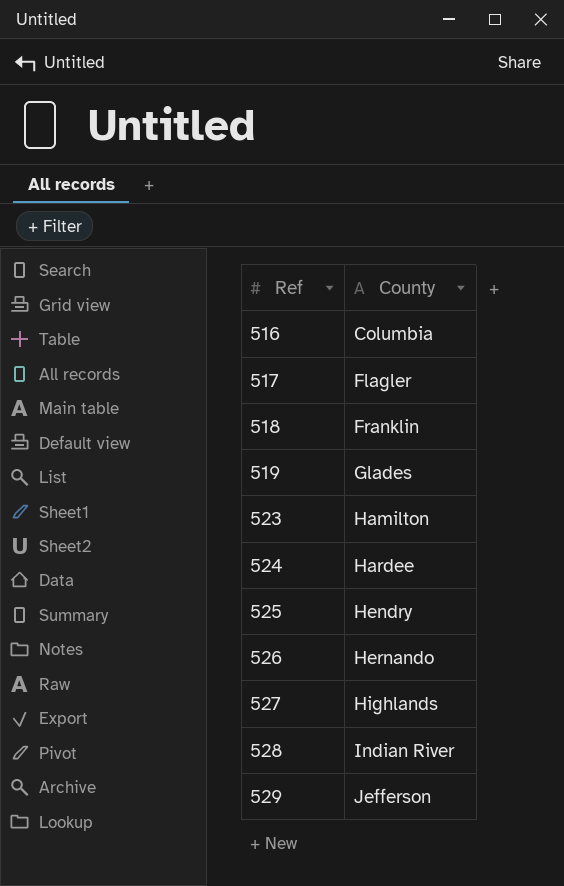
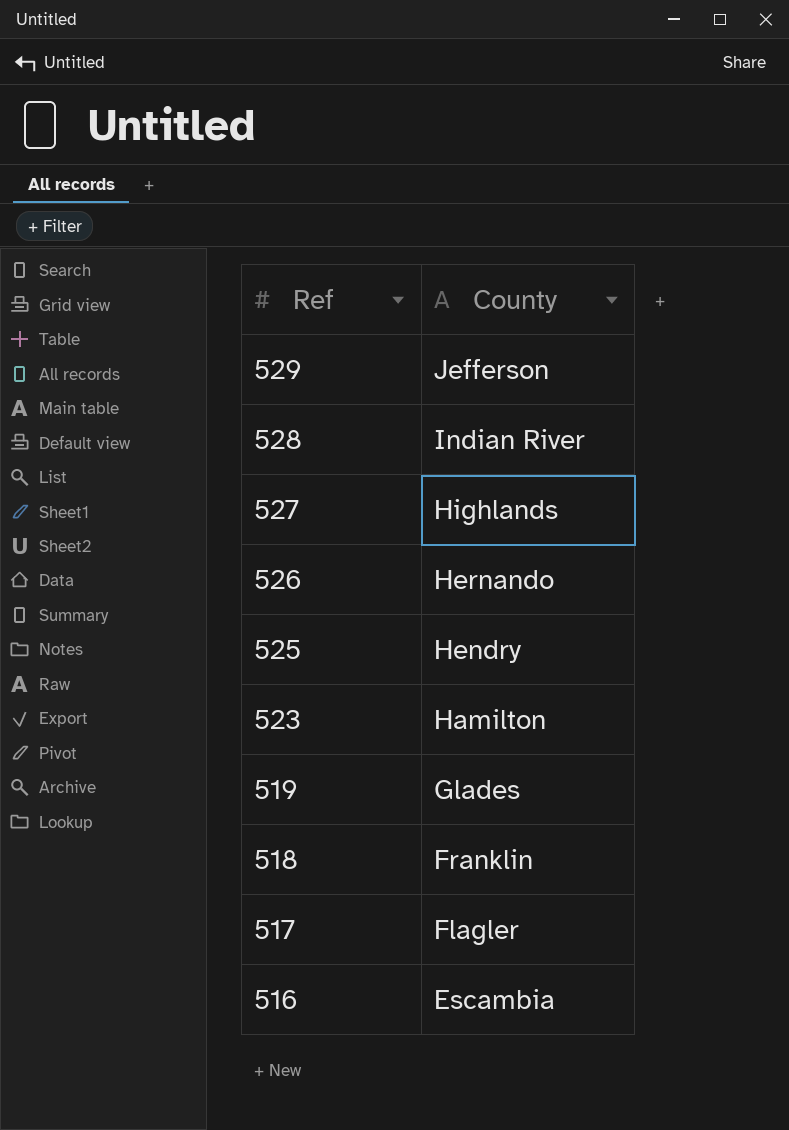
row order: Ref ascending -> Ref descending
row 524: Hardee -> none
516 | County: Columbia -> Escambia

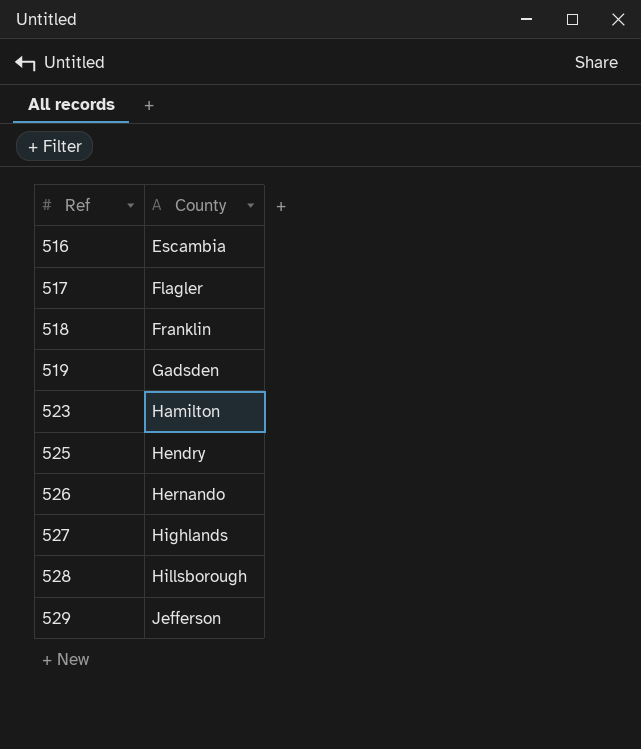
row order: Ref descending -> Ref ascending
519 | County: Glades -> Gadsden
528 | County: Indian River -> Hillsborough

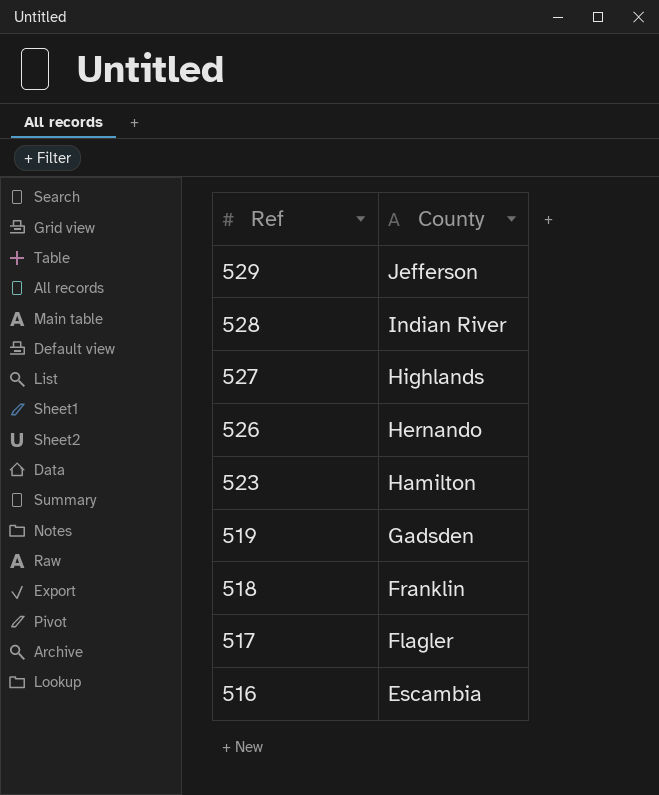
row order: Ref ascending -> Ref descending
row 525: Hendry -> none
528 | County: Hillsborough -> Indian River

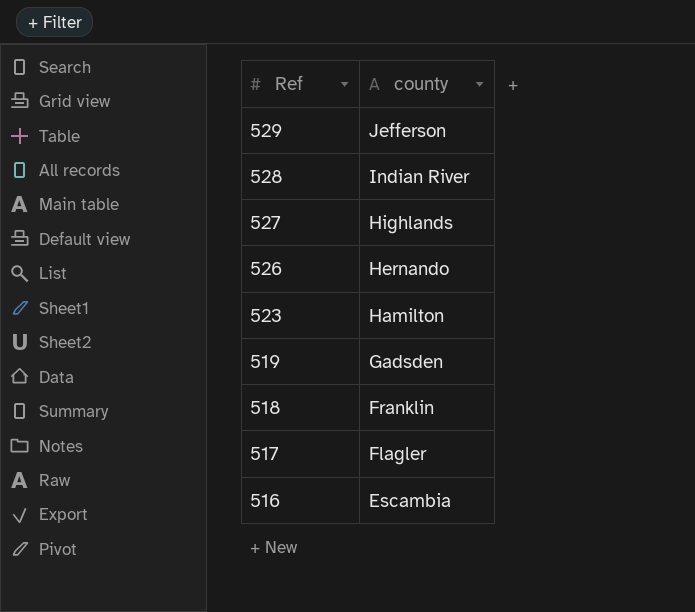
column name: County -> county

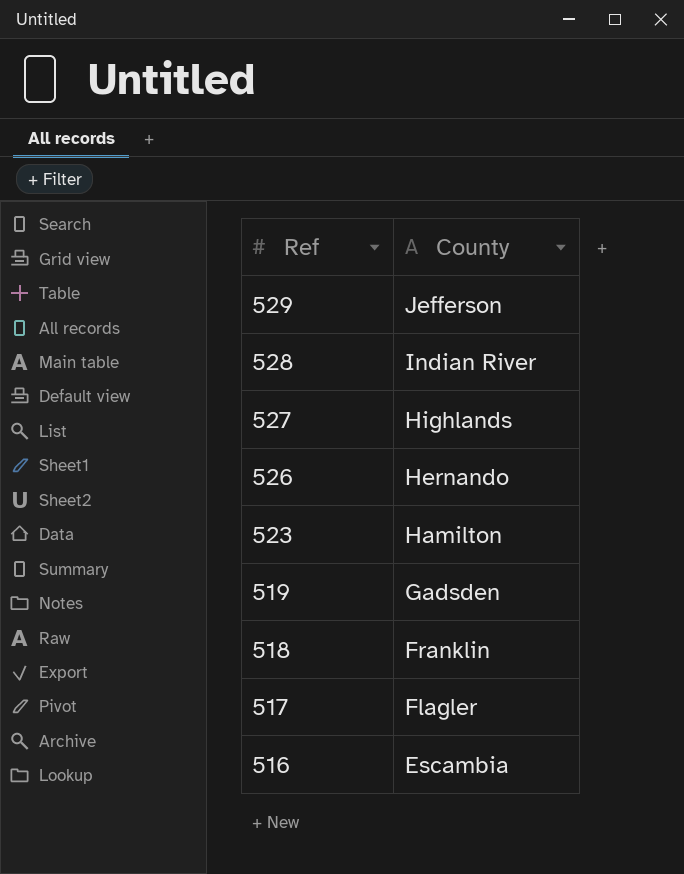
column name: county -> County

